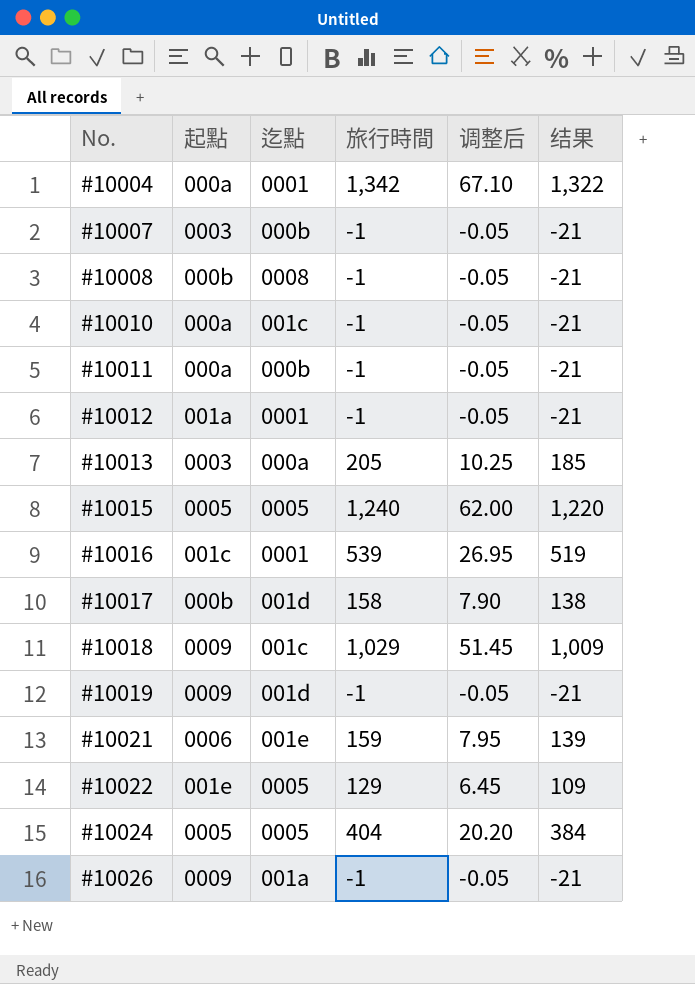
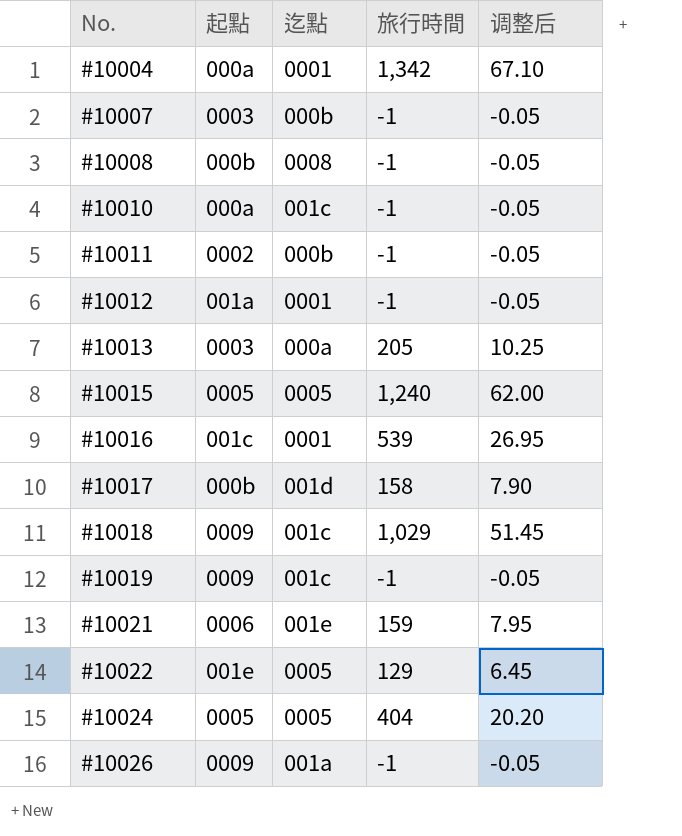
column 结果 | formula: [旅行時間] - 20 -> none
#10011 | 起點: 000a -> 0002
#10019 | 迄點: 001d -> 001c

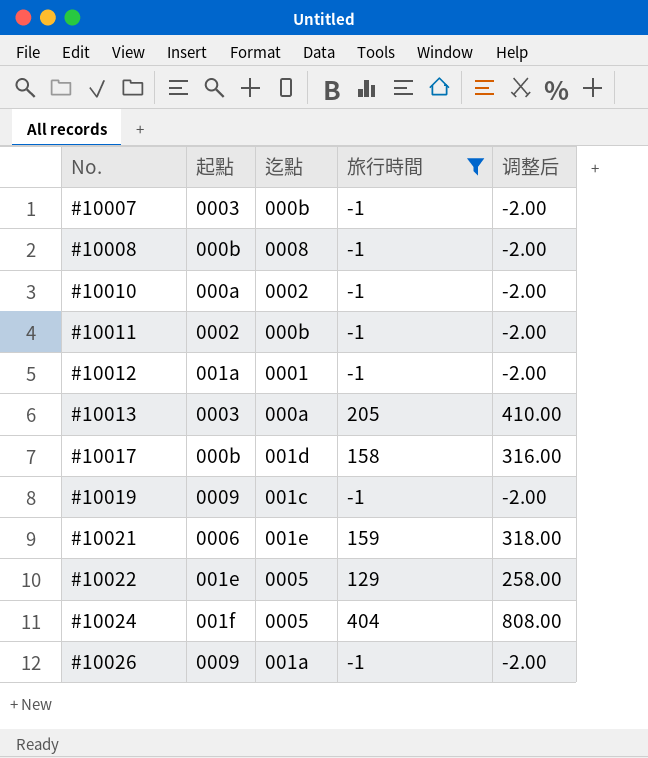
filter: none -> 旅行時間 <= 404
column 调整后 | formula: [旅行時間] * 0.05 -> [旅行時間] * 2
#10010 | 迄點: 001c -> 0002
#10024 | 起點: 0005 -> 001f

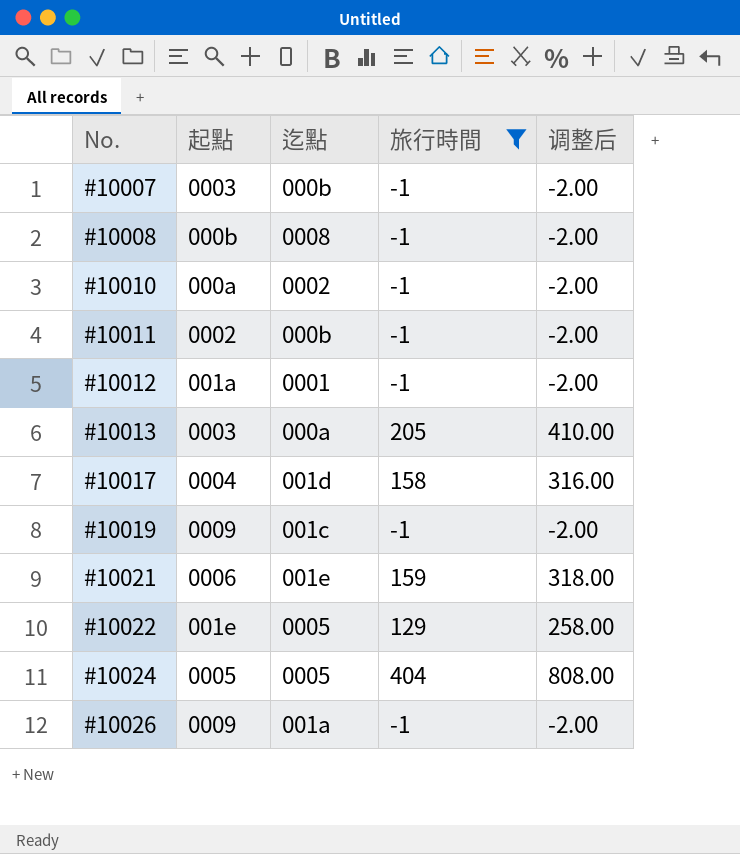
#10017 | 起點: 000b -> 0004
#10024 | 起點: 001f -> 0005

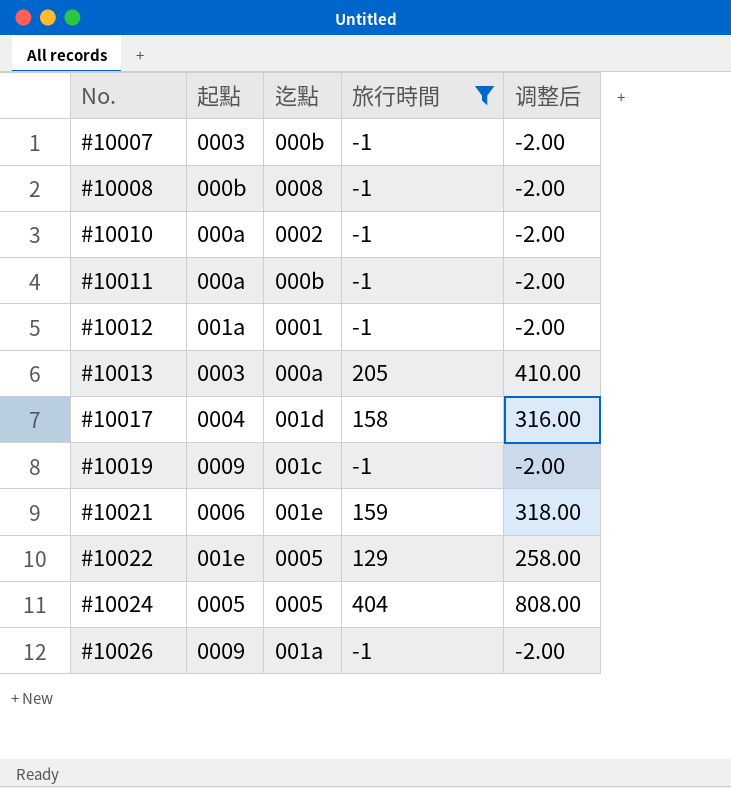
#10011 | 起點: 0002 -> 000a

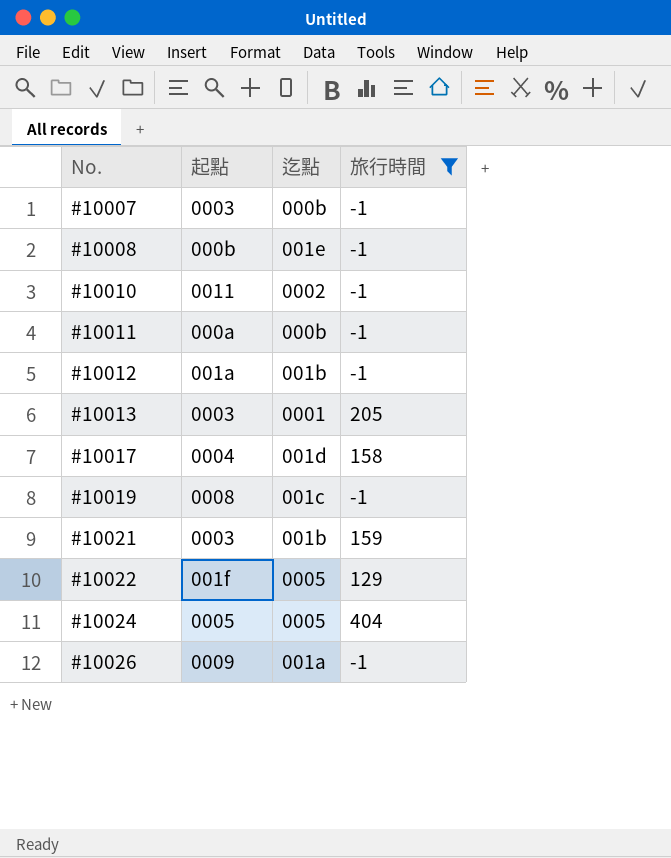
column 调整后 | formula: [旅行時間] * 2 -> none
#10008 | 迄點: 0008 -> 001e
#10010 | 起點: 000a -> 0011
#10012 | 迄點: 0001 -> 001b
#10013 | 迄點: 000a -> 0001
#10019 | 起點: 0009 -> 0008
#10021 | 起點: 0006 -> 0003
#10021 | 迄點: 001e -> 001b
#10022 | 起點: 001e -> 001f

